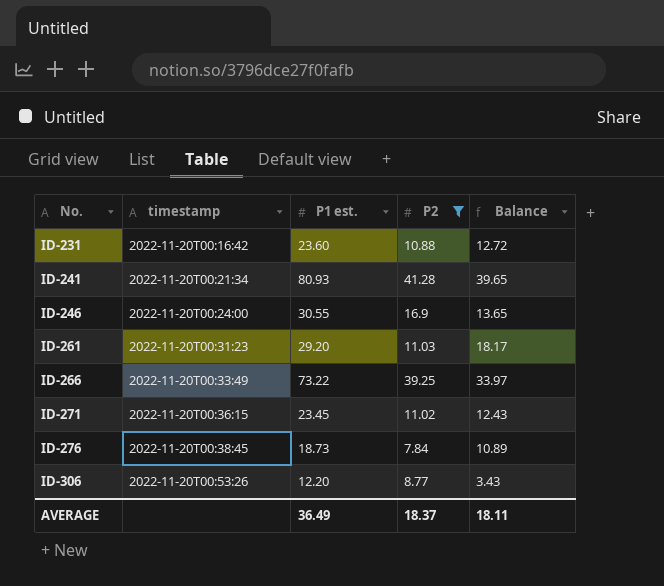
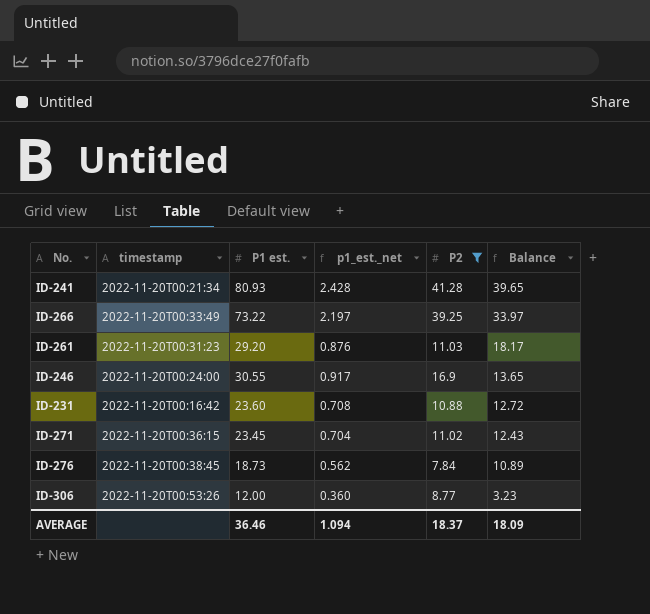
row order: No. ascending -> Balance descending
column p1_est._net | formula: none -> [P1 est.] * 0.03
ID-306 | P1 est.: 12.20 -> 12.00
ID-306 | Balance: 3.43 -> 3.23
AVERAGE | P1 est.: 36.49 -> 36.46
AVERAGE | Balance: 18.11 -> 18.09

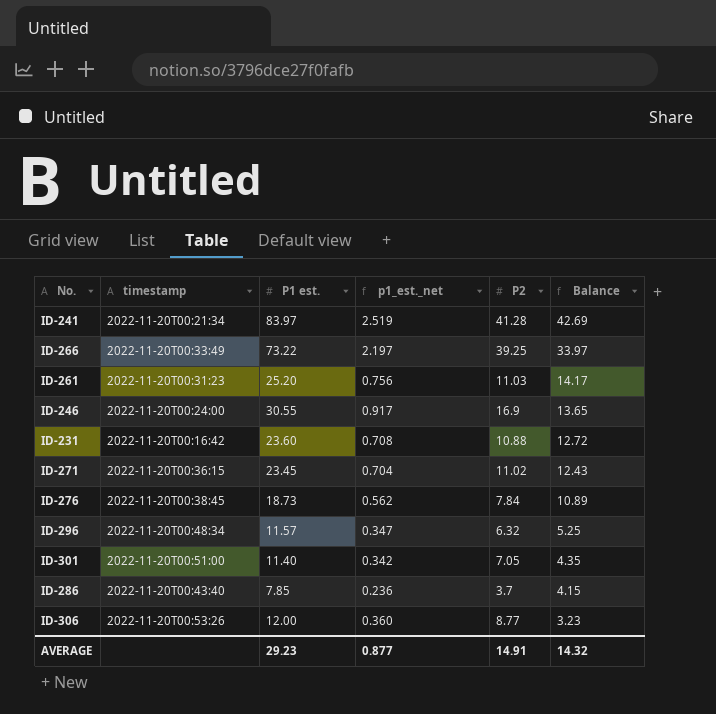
filter: P2 >= 7.84 -> none
ID-241 | P1 est.: 80.93 -> 83.97
ID-241 | p1_est._net: 2.428 -> 2.519
ID-241 | Balance: 39.65 -> 42.69
ID-261 | P1 est.: 29.20 -> 25.20
ID-261 | p1_est._net: 0.876 -> 0.756
ID-261 | Balance: 18.17 -> 14.17
AVERAGE | P1 est.: 36.46 -> 29.23
AVERAGE | p1_est._net: 1.094 -> 0.877
AVERAGE | P2: 18.37 -> 14.91
AVERAGE | Balance: 18.09 -> 14.32

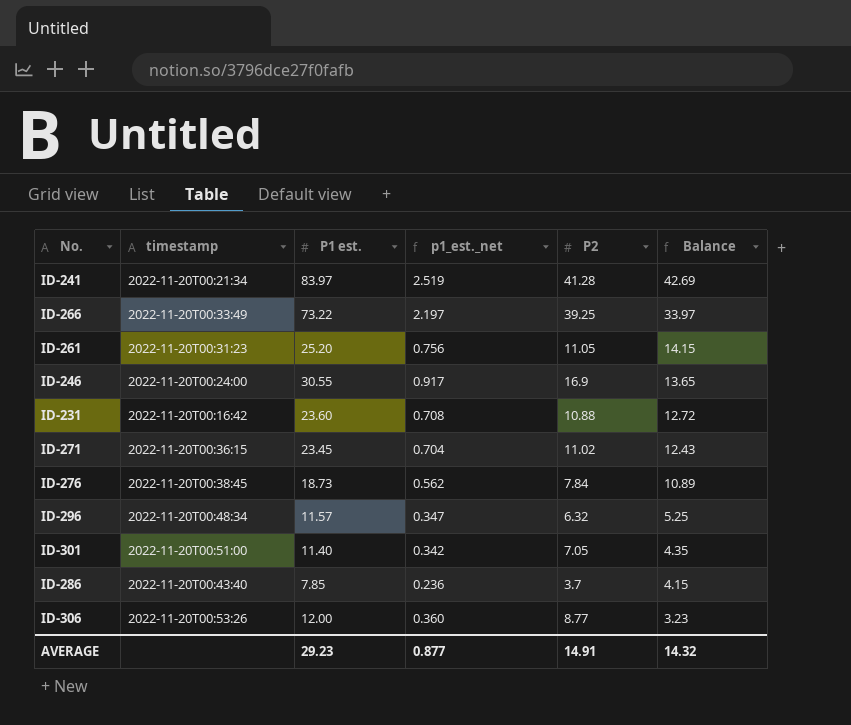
ID-261 | P2: 11.03 -> 11.05
ID-261 | Balance: 14.17 -> 14.15

